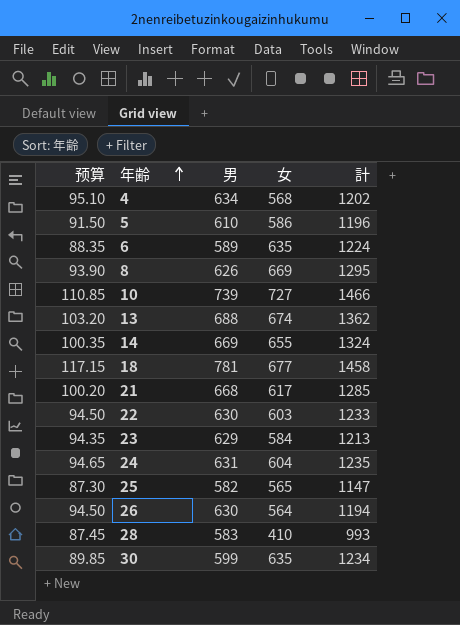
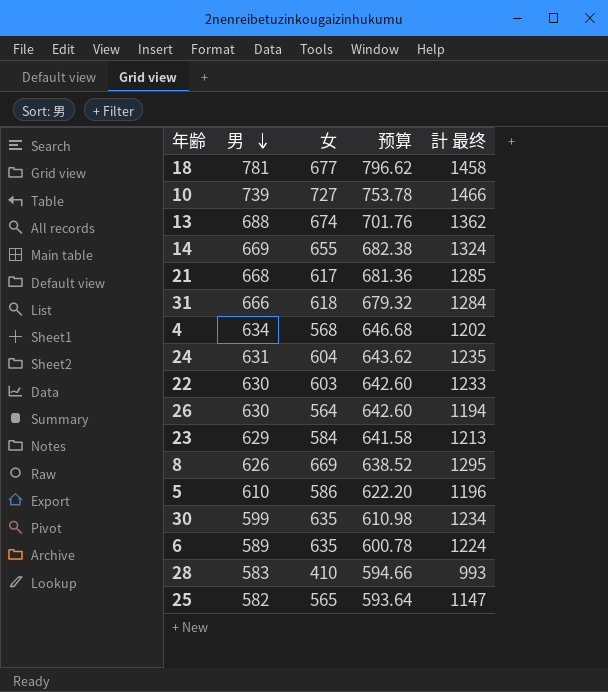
row order: 年齢 ascending -> 男 descending
column 预算 | formula: [男] * 0.15 -> [男] * 1.02
column 预算 | position: 1 -> 4
column name: 計 -> 計 最终
row 31: none -> 666 | 618 | 679.32 | 1284

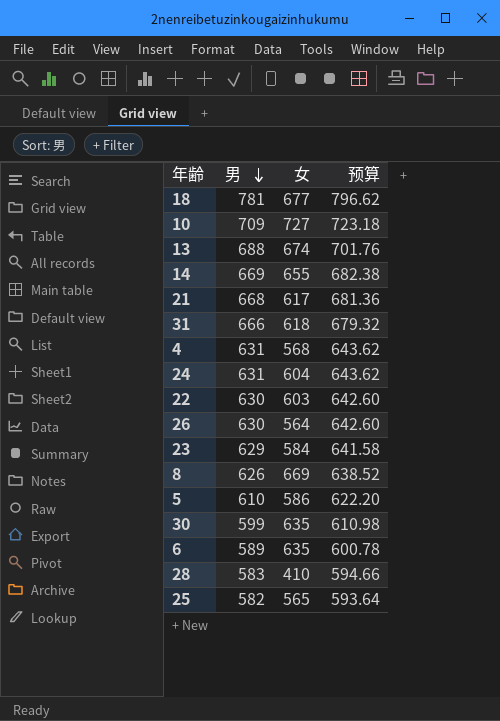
column 計 最终 | formula: [男] + [女] -> none
10 | 男: 739 -> 709
10 | 预算: 753.78 -> 723.18
4 | 男: 634 -> 631
4 | 预算: 646.68 -> 643.62

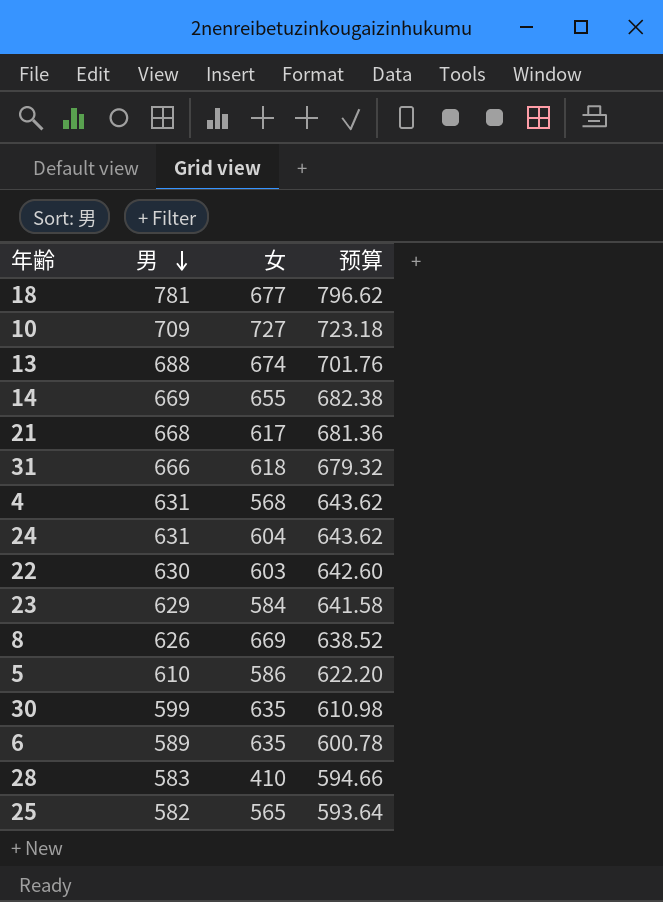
row 26: 630 | 564 | 642.60 -> none

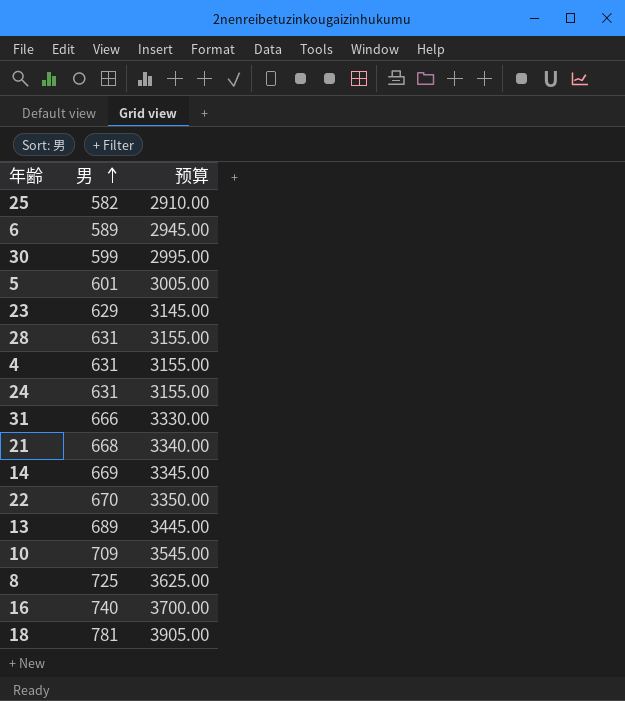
row order: 男 descending -> 男 ascending
column 女 | position: 3 -> none
column 预算 | formula: [男] * 1.02 -> [男] * 5
5 | 男: 610 -> 601
28 | 男: 583 -> 631
22 | 男: 630 -> 670
13 | 男: 688 -> 689
8 | 男: 626 -> 725
row 16: none -> 740 | 3700.00

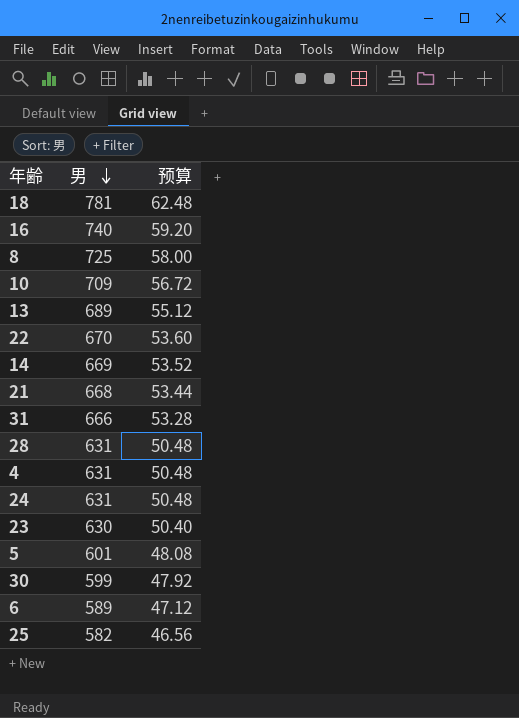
row order: 男 ascending -> 男 descending
column 预算 | formula: [男] * 5 -> [男] * 0.08
23 | 男: 629 -> 630

